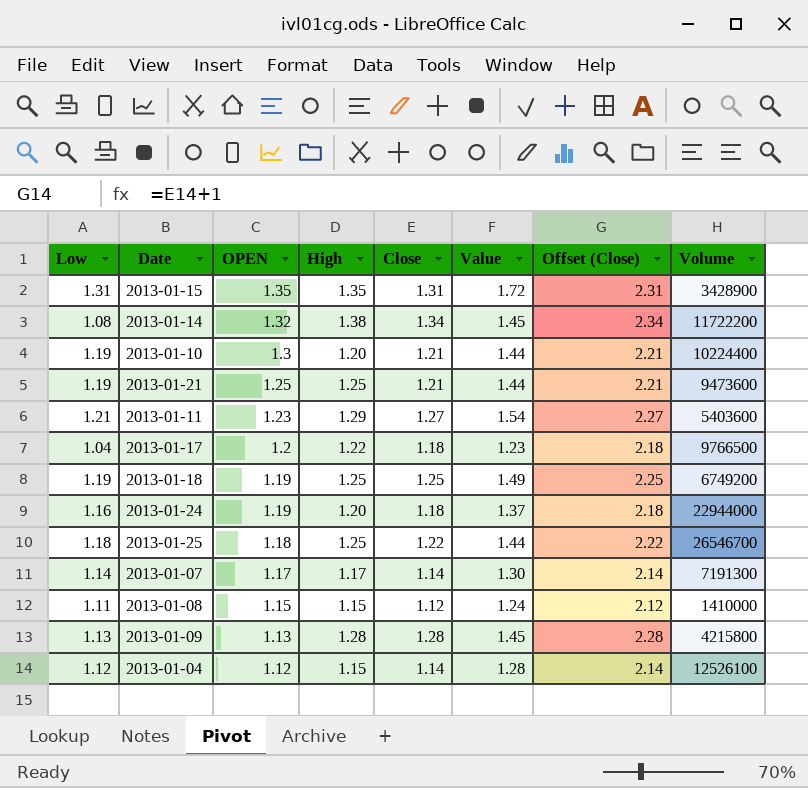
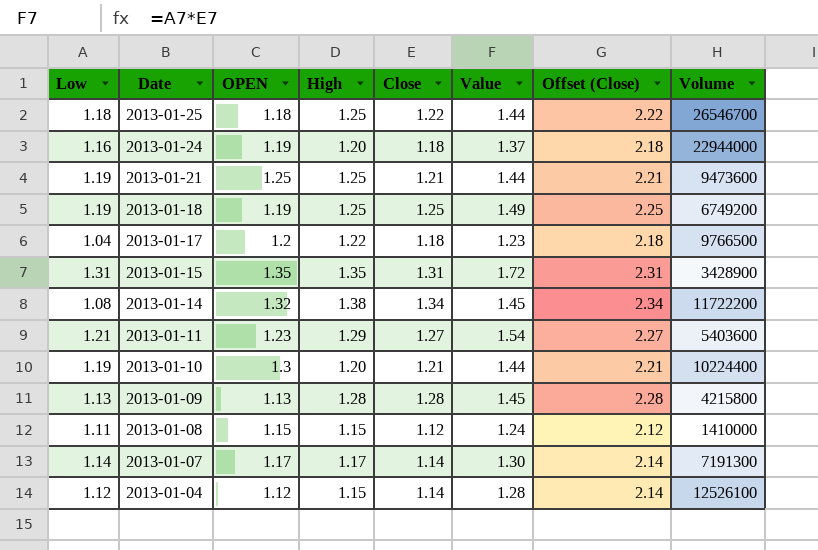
row order: OPEN descending -> Date descending

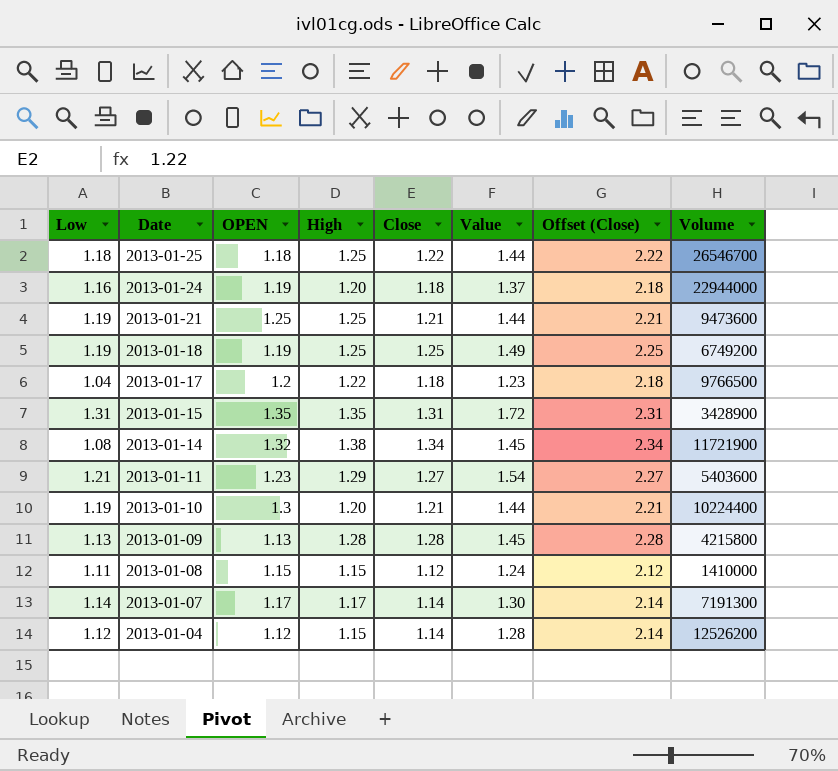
2013-01-14 | Volume: 11722200 -> 11721900
2013-01-04 | Volume: 12526100 -> 12526200

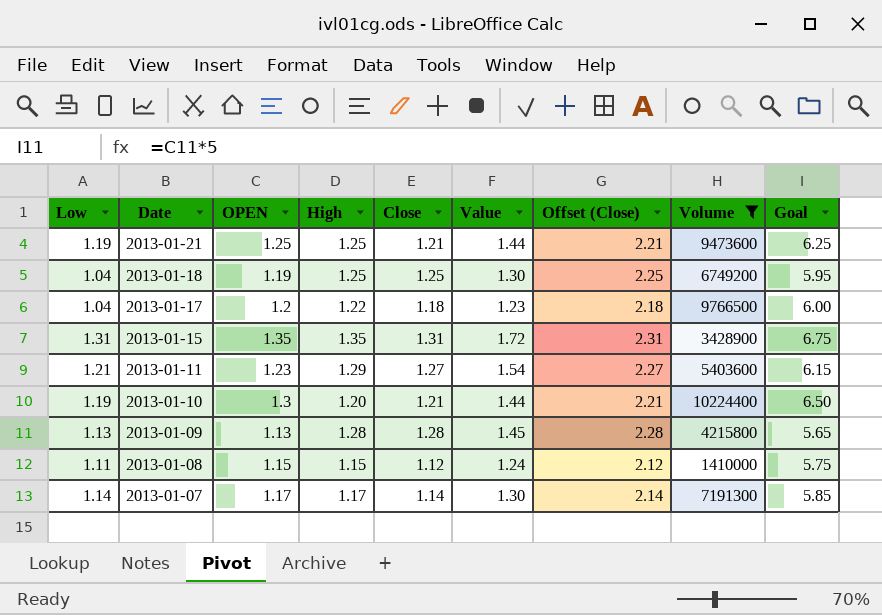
filter: none -> Volume <= 10224400
column Goal | formula: none -> [OPEN] * 5
2013-01-18 | Low: 1.19 -> 1.04
2013-01-18 | Value: 1.49 -> 1.30

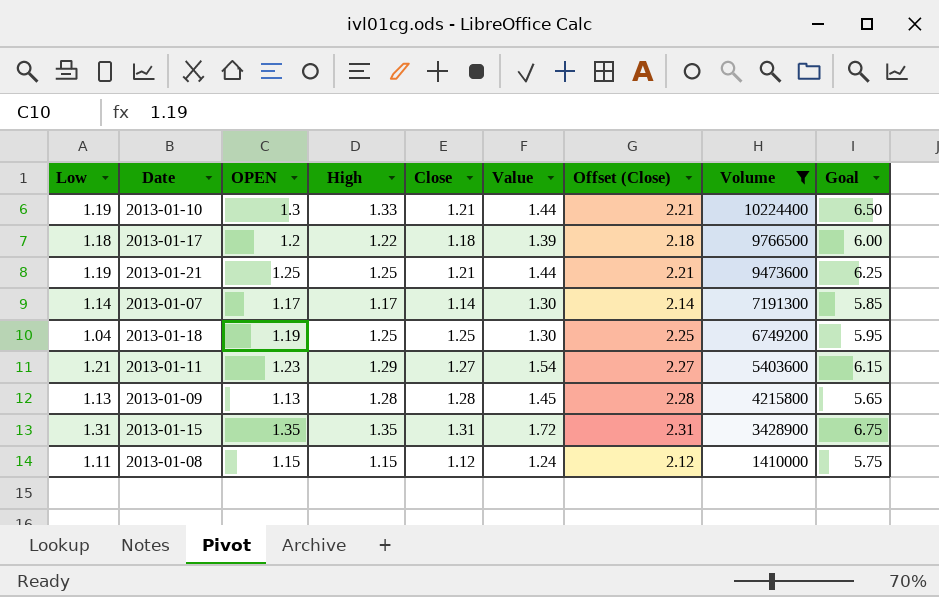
row order: Date descending -> Volume descending
2013-01-10 | High: 1.20 -> 1.33
2013-01-17 | Low: 1.04 -> 1.18
2013-01-17 | Value: 1.23 -> 1.39

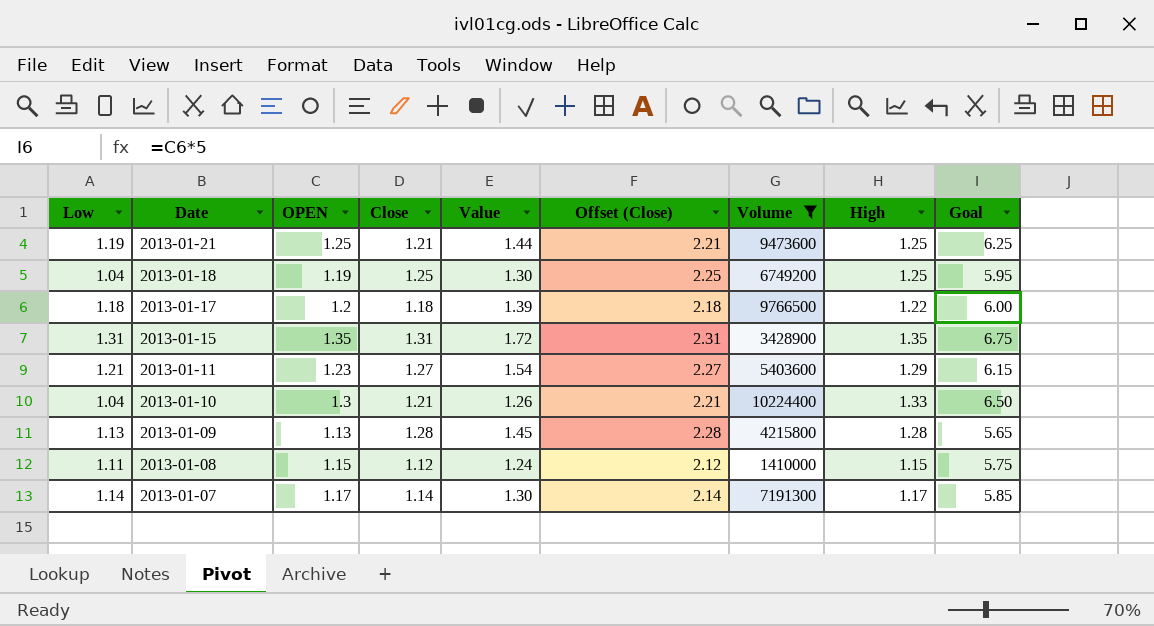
row order: Volume descending -> Date descending
column High | position: 4 -> 8
2013-01-10 | Low: 1.19 -> 1.04
2013-01-10 | Value: 1.44 -> 1.26

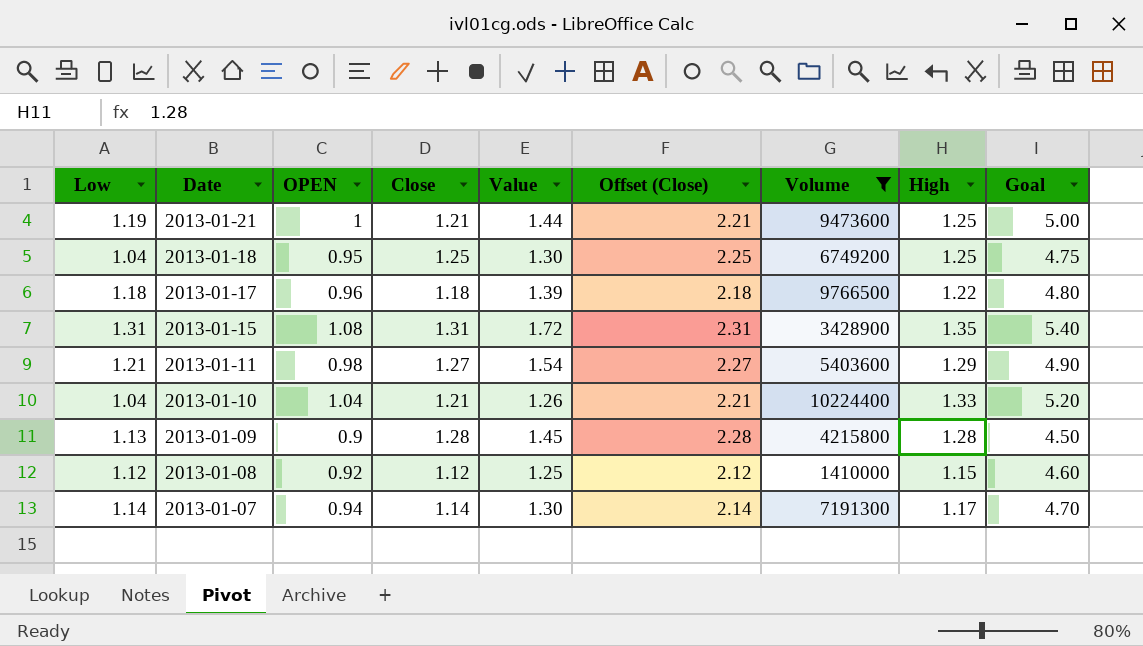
2013-01-21 | OPEN: 1.25 -> 1
2013-01-21 | Goal: 6.25 -> 5.00
2013-01-18 | OPEN: 1.19 -> 0.95
2013-01-18 | Goal: 5.95 -> 4.75
2013-01-17 | OPEN: 1.2 -> 0.96
2013-01-17 | Goal: 6.00 -> 4.80
2013-01-15 | OPEN: 1.35 -> 1.08
2013-01-15 | Goal: 6.75 -> 5.40
2013-01-11 | OPEN: 1.23 -> 0.98
2013-01-11 | Goal: 6.15 -> 4.90
2013-01-10 | OPEN: 1.3 -> 1.04
2013-01-10 | Goal: 6.50 -> 5.20
2013-01-09 | OPEN: 1.13 -> 0.9
2013-01-09 | Goal: 5.65 -> 4.50
2013-01-08 | Low: 1.11 -> 1.12
2013-01-08 | OPEN: 1.15 -> 0.92
2013-01-08 | Value: 1.24 -> 1.25
2013-01-08 | Goal: 5.75 -> 4.60
2013-01-07 | OPEN: 1.17 -> 0.94
2013-01-07 | Goal: 5.85 -> 4.70

